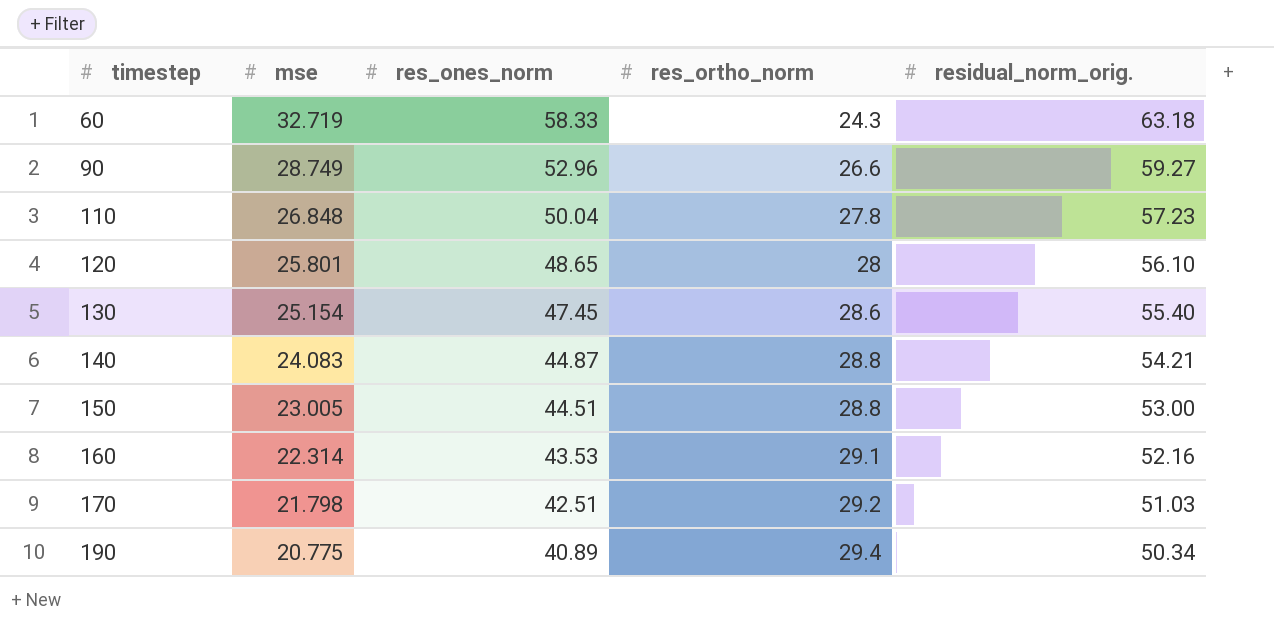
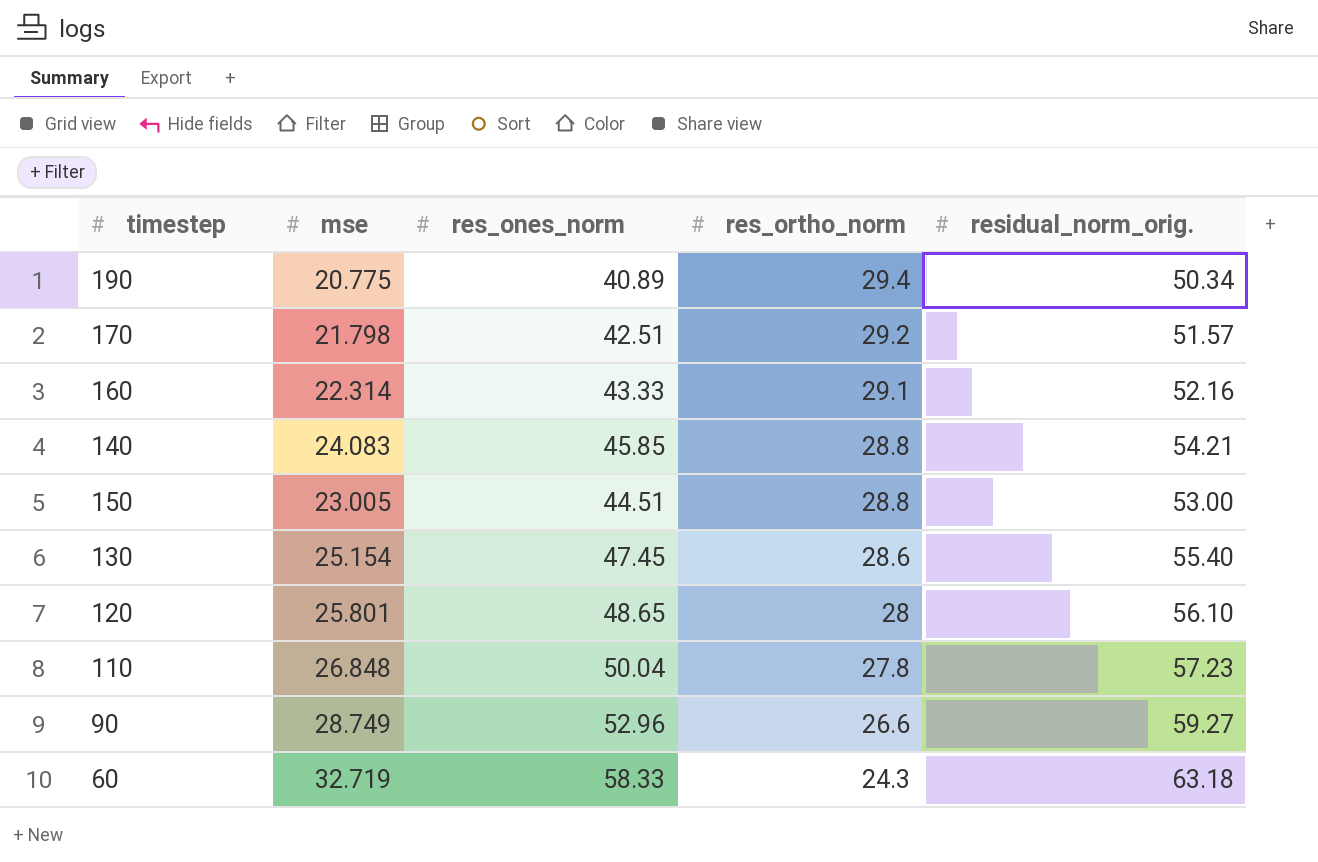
row order: timestep ascending -> res_ortho_norm descending
170 | residual_norm_orig.: 51.03 -> 51.57
160 | res_ones_norm: 43.53 -> 43.33
140 | res_ones_norm: 44.87 -> 45.85

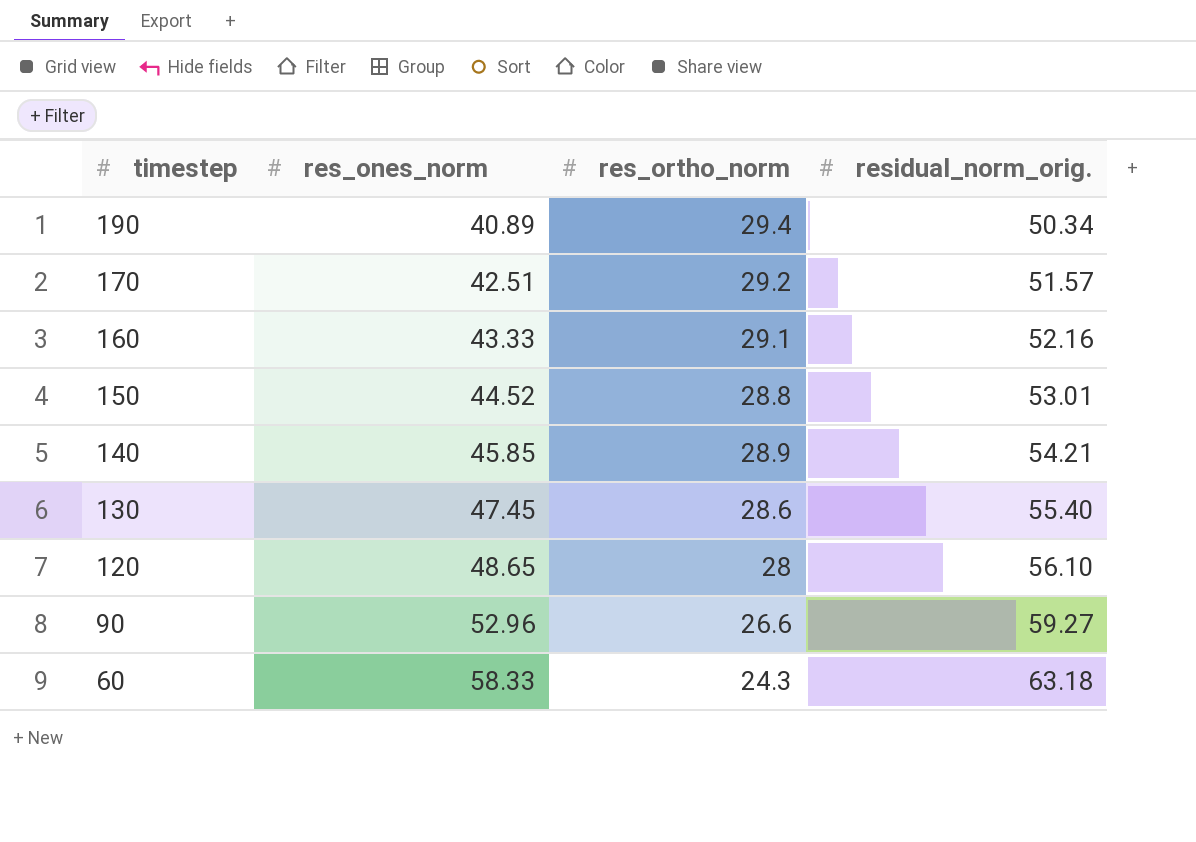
row order: res_ortho_norm descending -> timestep descending
column mse | position: 2 -> none
row 110: 26.848 | 50.04 | 27.8 | 57.23 -> none
150 | res_ones_norm: 44.51 -> 44.52
150 | residual_norm_orig.: 53.00 -> 53.01
140 | res_ortho_norm: 28.8 -> 28.9

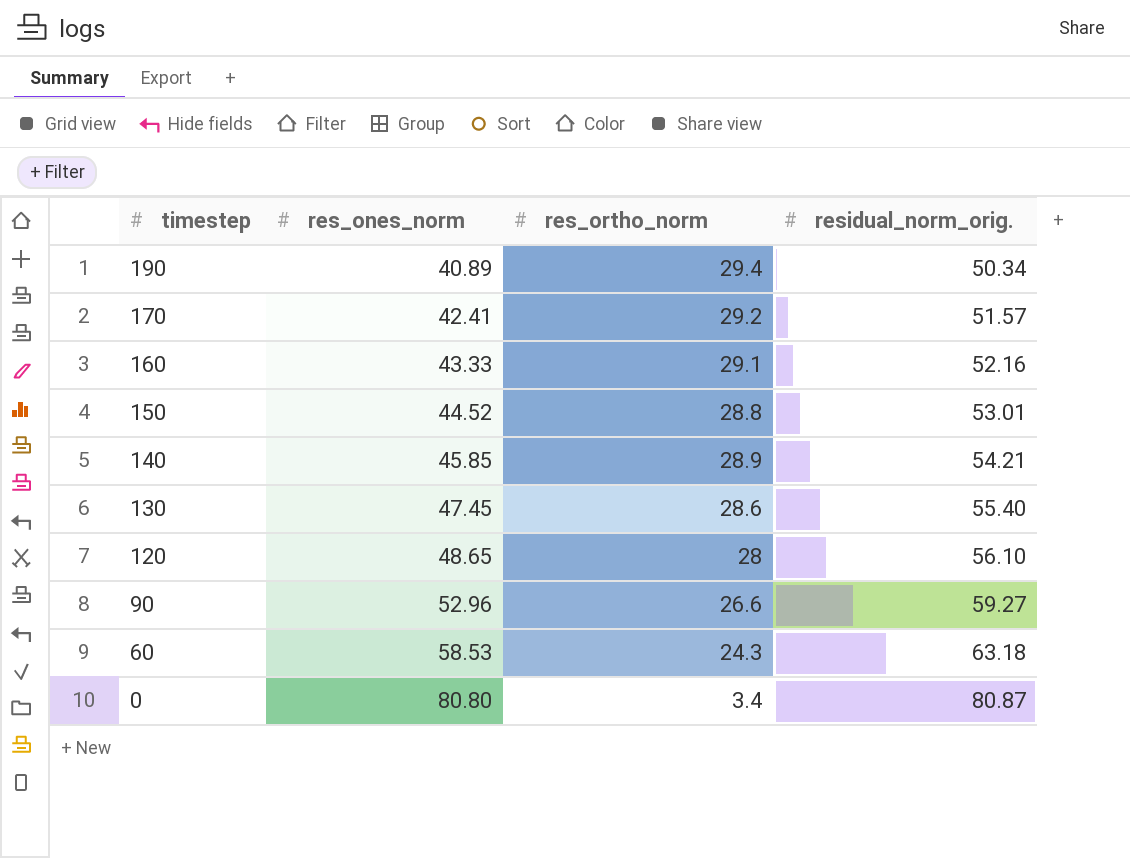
170 | res_ones_norm: 42.51 -> 42.41
60 | res_ones_norm: 58.33 -> 58.53
row 0: none -> 80.80 | 3.4 | 80.87

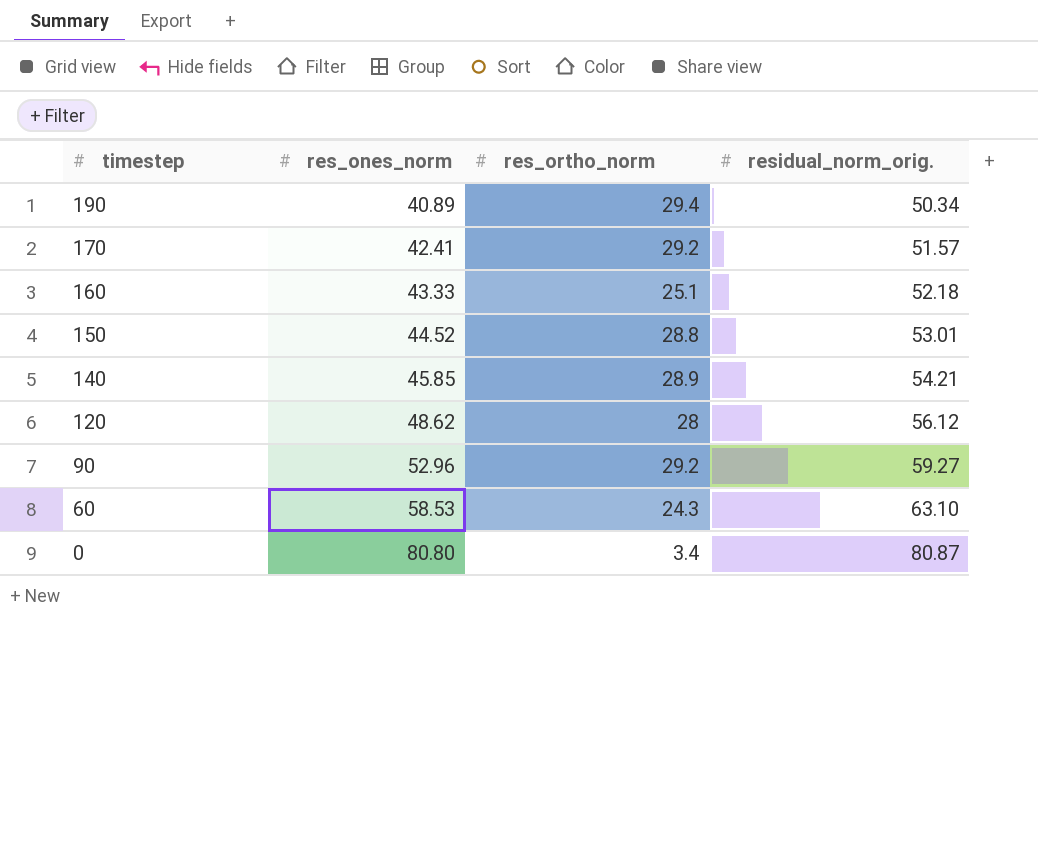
row 130: 47.45 | 28.6 | 55.40 -> none
160 | res_ortho_norm: 29.1 -> 25.1
160 | residual_norm_orig.: 52.16 -> 52.18
120 | res_ones_norm: 48.65 -> 48.62
120 | residual_norm_orig.: 56.10 -> 56.12
90 | res_ortho_norm: 26.6 -> 29.2
60 | residual_norm_orig.: 63.18 -> 63.10

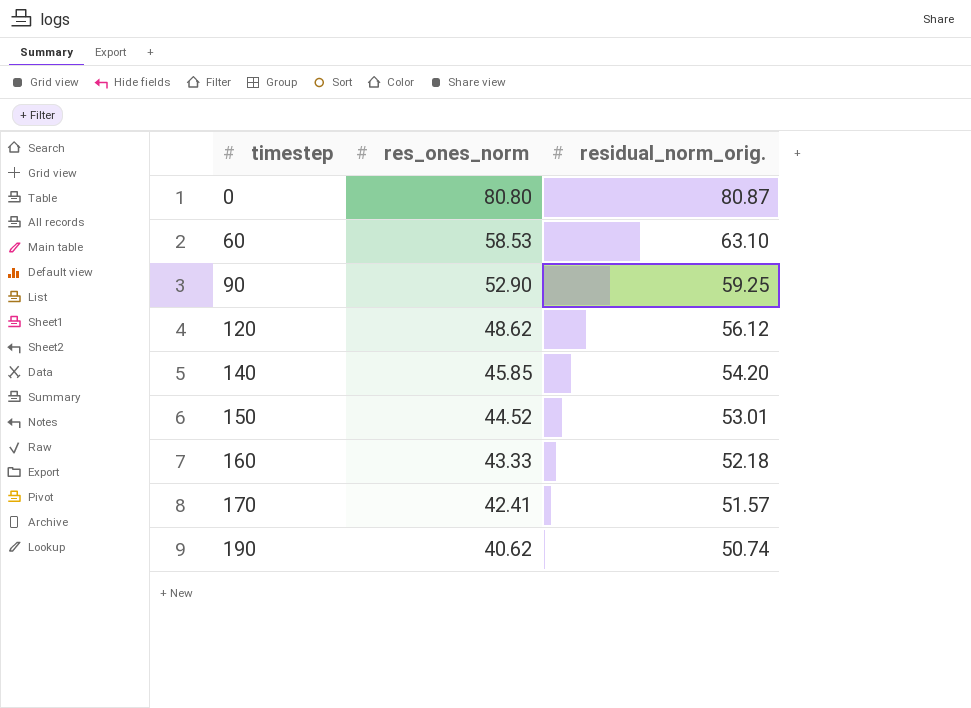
row order: timestep descending -> timestep ascending
column res_ortho_norm | position: 3 -> none
90 | res_ones_norm: 52.96 -> 52.90
90 | residual_norm_orig.: 59.27 -> 59.25
140 | residual_norm_orig.: 54.21 -> 54.20
190 | res_ones_norm: 40.89 -> 40.62
190 | residual_norm_orig.: 50.34 -> 50.74

